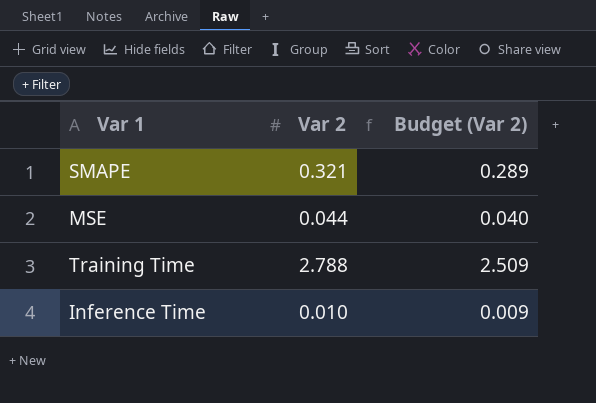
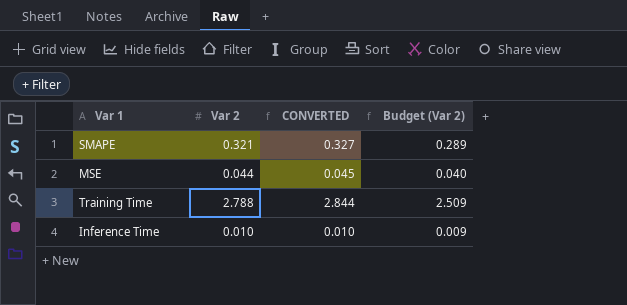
column CONVERTED | formula: none -> [Var 2] * 1.02

